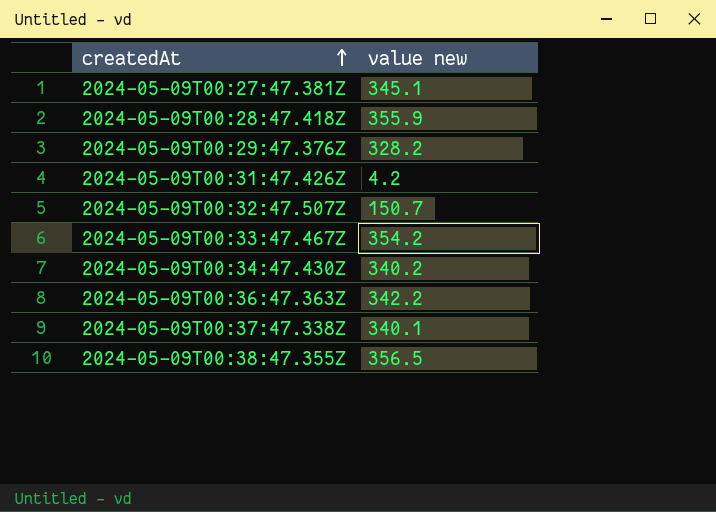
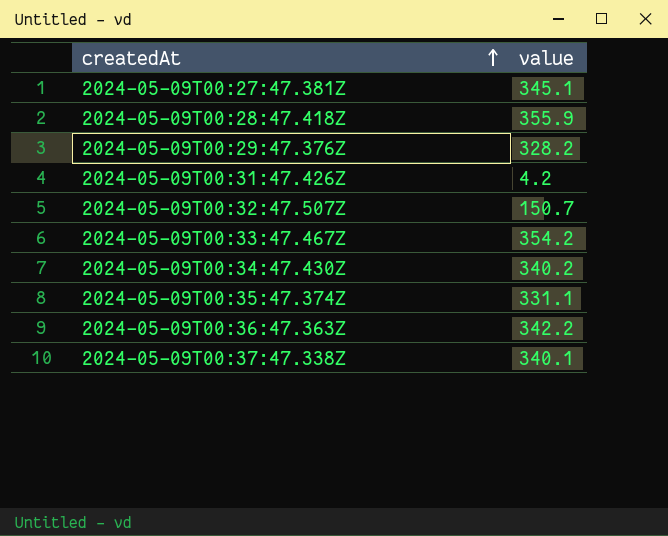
column name: value new -> value
row 2024-05-09T00:38:47.355Z: 356.5 -> none
row 2024-05-09T00:35:47.374Z: none -> 331.1

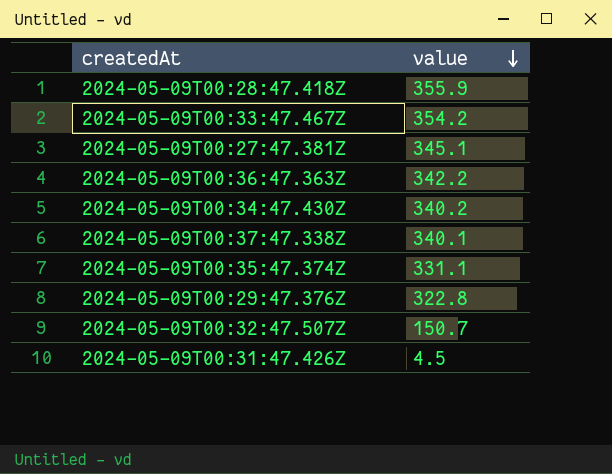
row order: createdAt ascending -> value descending
2024-05-09T00:29:47.376Z | value: 328.2 -> 322.8
2024-05-09T00:31:47.426Z | value: 4.2 -> 4.5

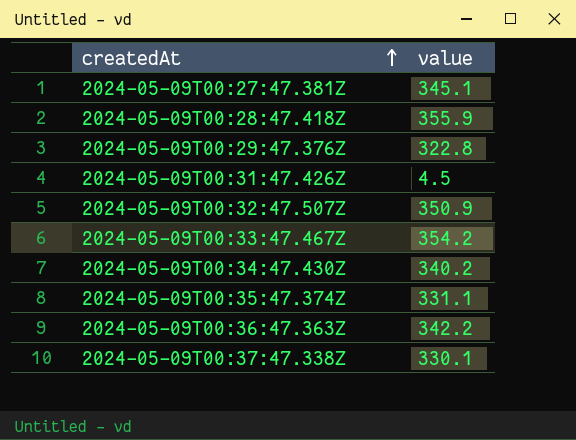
row order: value descending -> createdAt ascending
2024-05-09T00:32:47.507Z | value: 150.7 -> 350.9
2024-05-09T00:37:47.338Z | value: 340.1 -> 330.1

